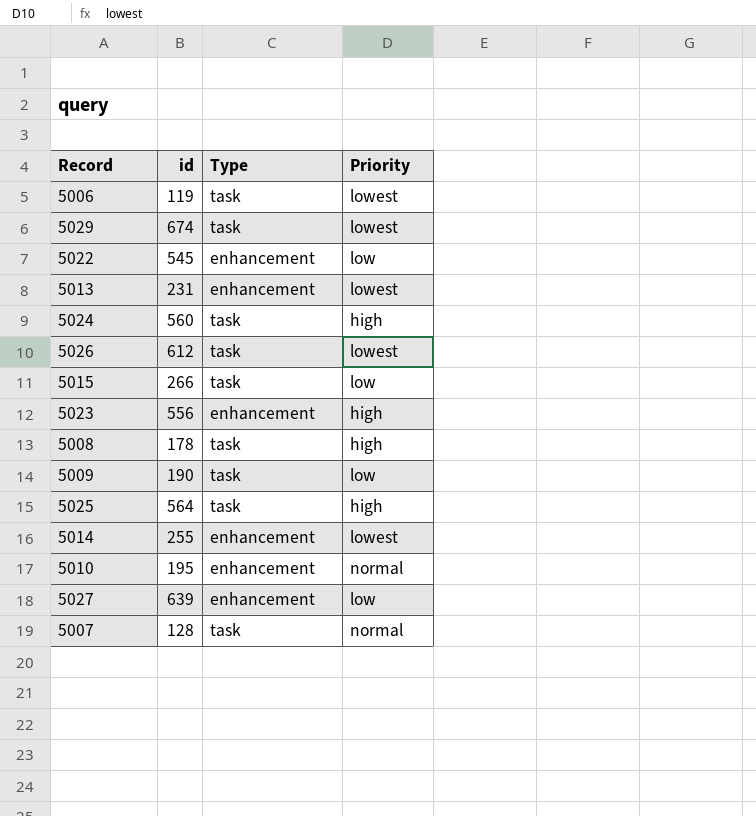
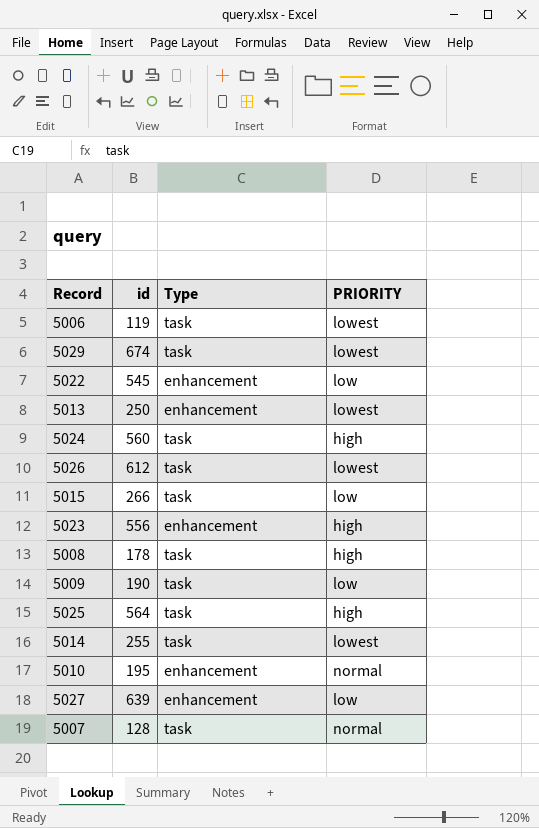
column name: Priority -> PRIORITY
5013 | id: 231 -> 250
5014 | Type: enhancement -> task

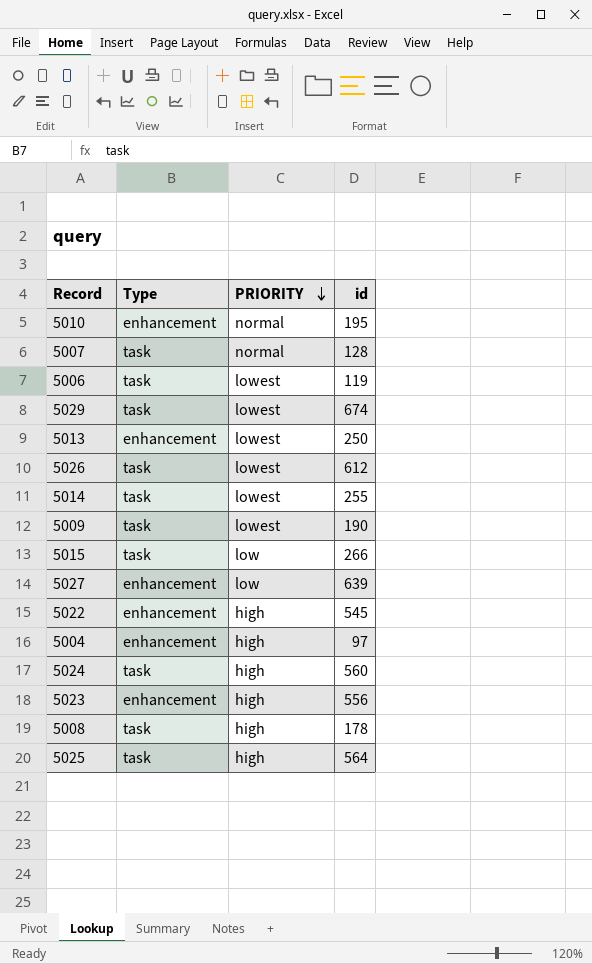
row order: none -> PRIORITY descending
column id | position: 2 -> 4
5009 | PRIORITY: low -> lowest
5022 | PRIORITY: low -> high
row 5004: none -> enhancement | high | 97

